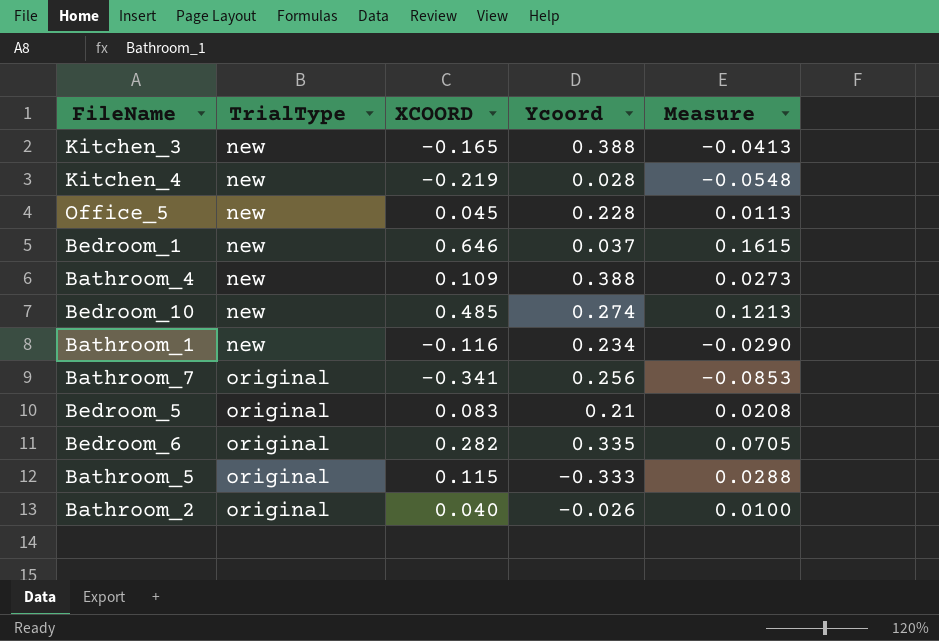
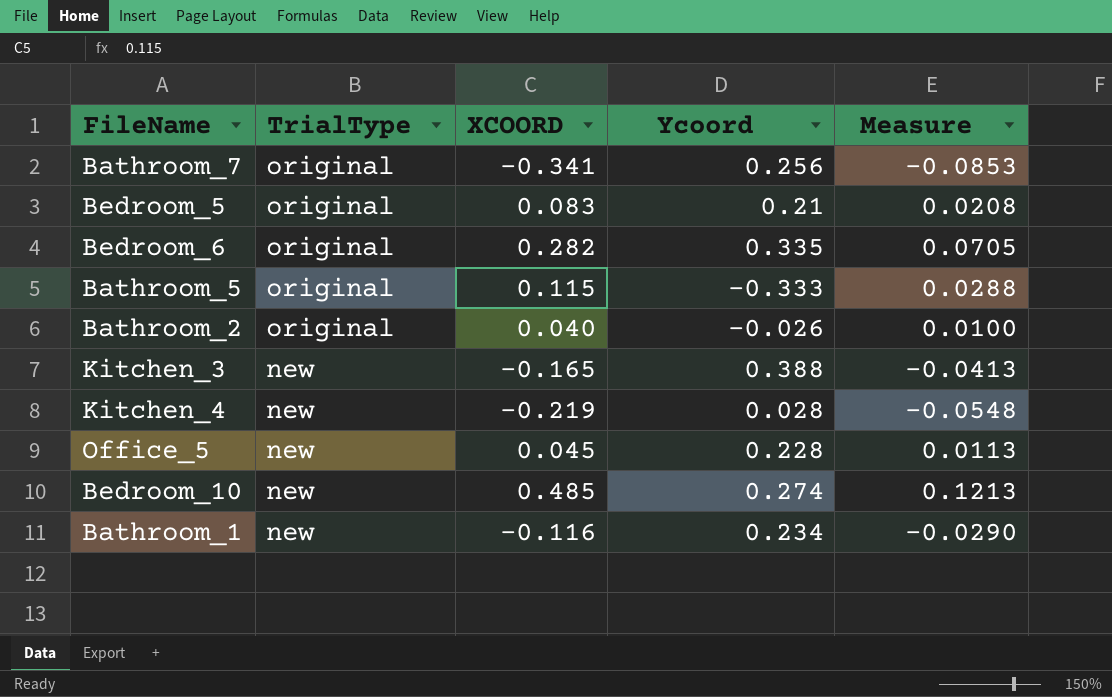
row order: TrialType ascending -> TrialType descending
row Bedroom_1: new | 0.646 | 0.037 | 0.1615 -> none
row Bathroom_4: new | 0.109 | 0.388 | 0.0273 -> none

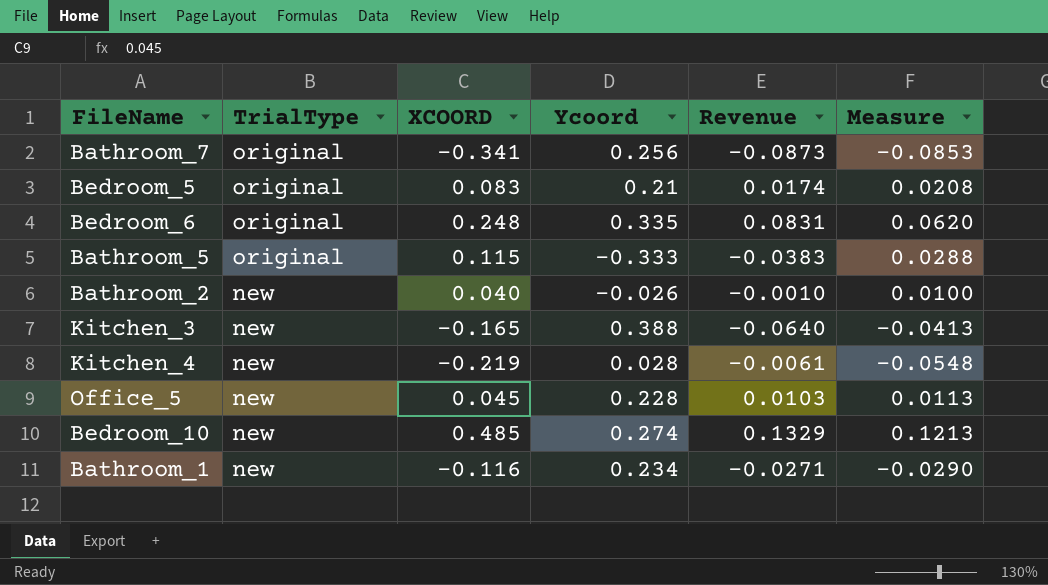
column Revenue | formula: none -> [XCOORD] * [Ycoord]
Bedroom_6 | XCOORD: 0.282 -> 0.248
Bedroom_6 | Measure: 0.0705 -> 0.0620
Bathroom_2 | TrialType: original -> new

